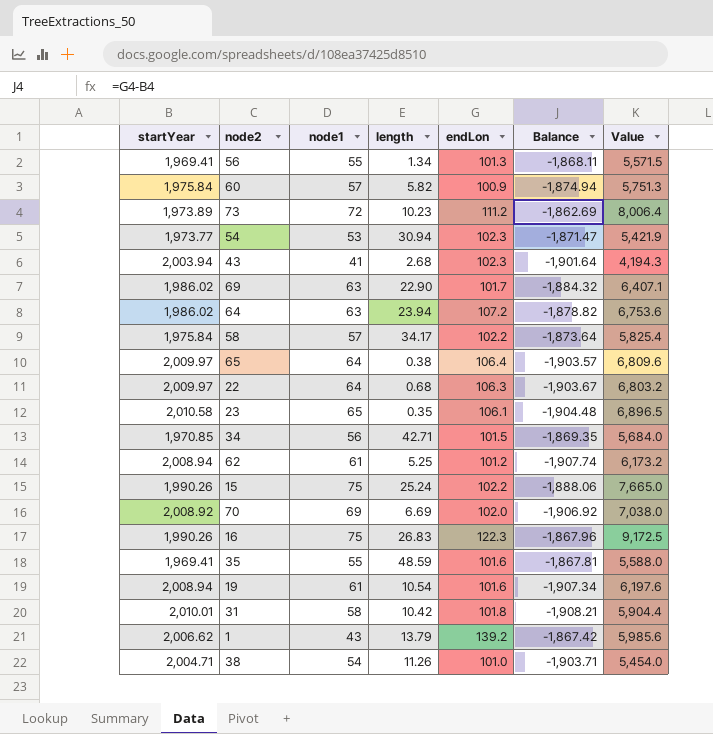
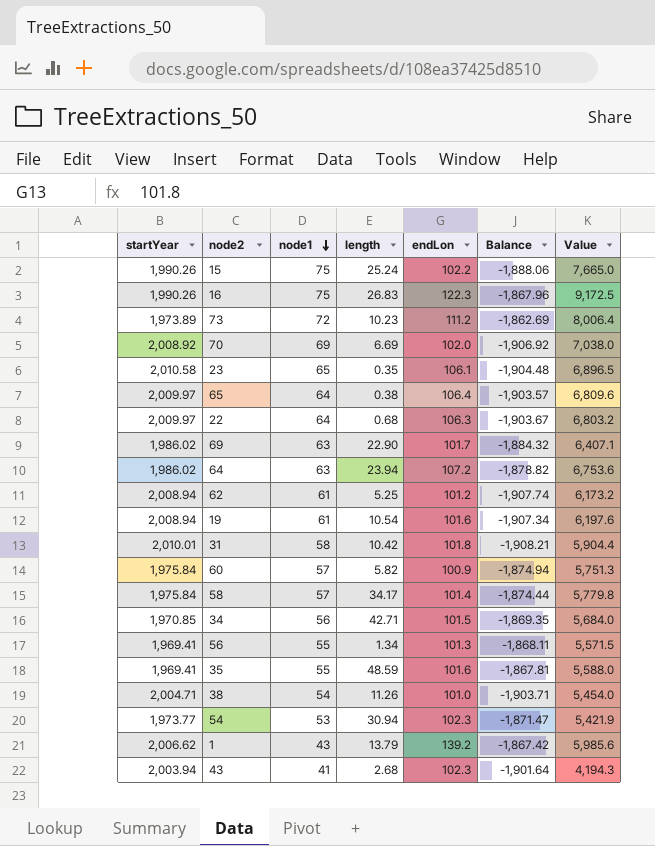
row order: none -> node1 descending
58 | endLon: 102.2 -> 101.4
58 | Balance: -1,873.64 -> -1,874.44
58 | Value: 5,825.4 -> 5,779.8

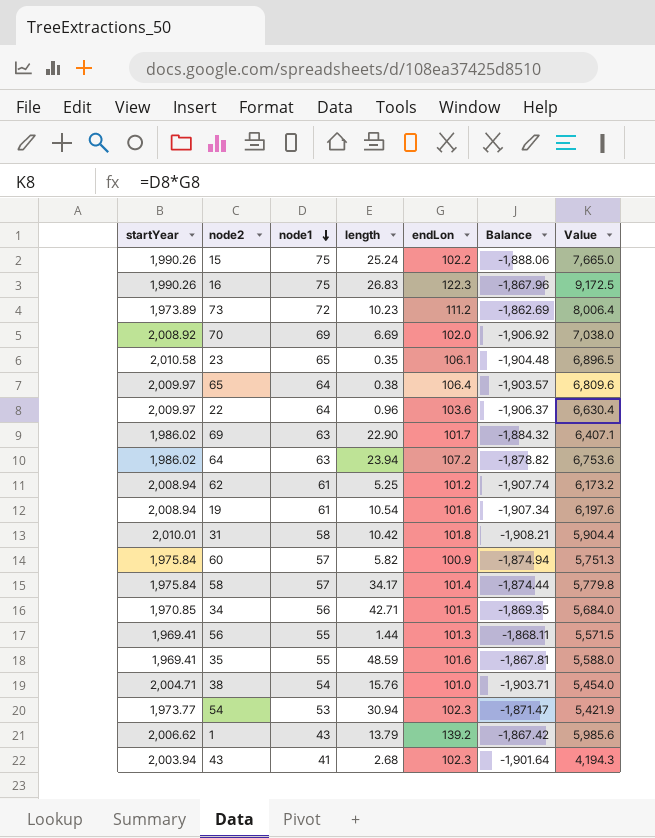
22 | length: 0.68 -> 0.96
22 | endLon: 106.3 -> 103.6
22 | Balance: -1,903.67 -> -1,906.37
22 | Value: 6,803.2 -> 6,630.4
56 | length: 1.34 -> 1.44
38 | length: 11.26 -> 15.76

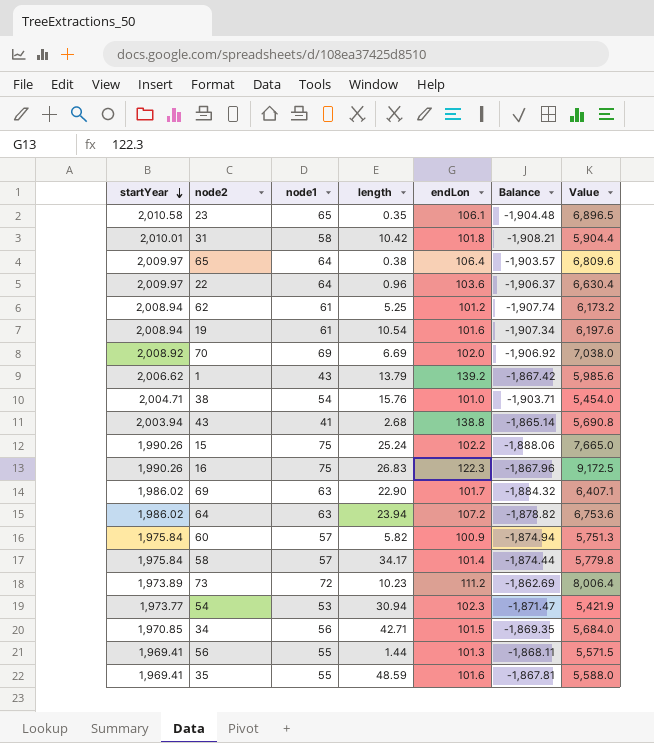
row order: node1 descending -> startYear descending
43 | endLon: 102.3 -> 138.8
43 | Balance: -1,901.64 -> -1,865.14
43 | Value: 4,194.3 -> 5,690.8

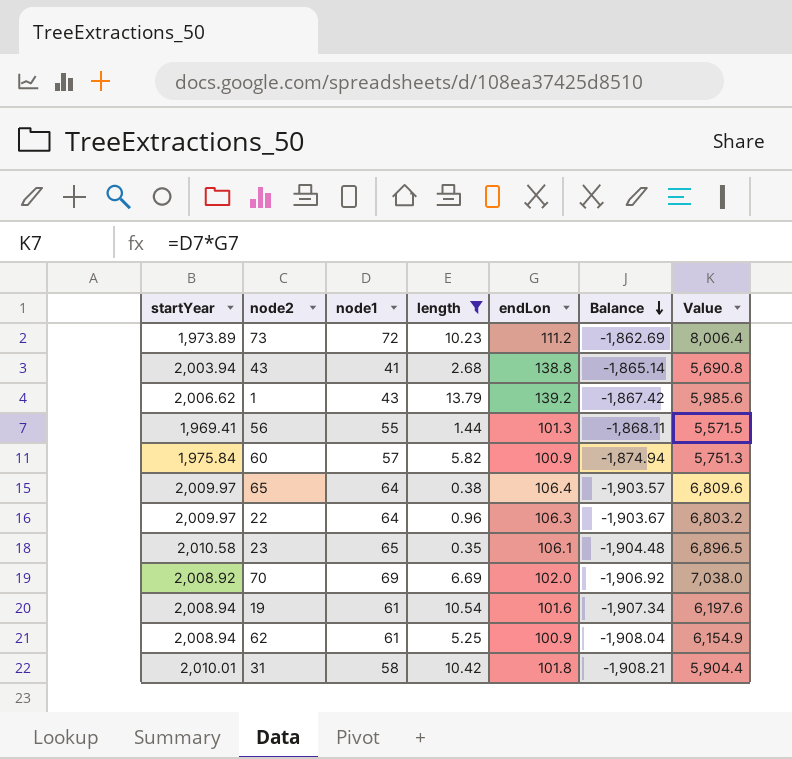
filter: none -> length <= 13.79
row order: startYear descending -> Balance descending
22 | endLon: 103.6 -> 106.3
22 | Balance: -1,906.37 -> -1,903.67
22 | Value: 6,630.4 -> 6,803.2
62 | endLon: 101.2 -> 100.9
62 | Balance: -1,907.74 -> -1,908.04
62 | Value: 6,173.2 -> 6,154.9

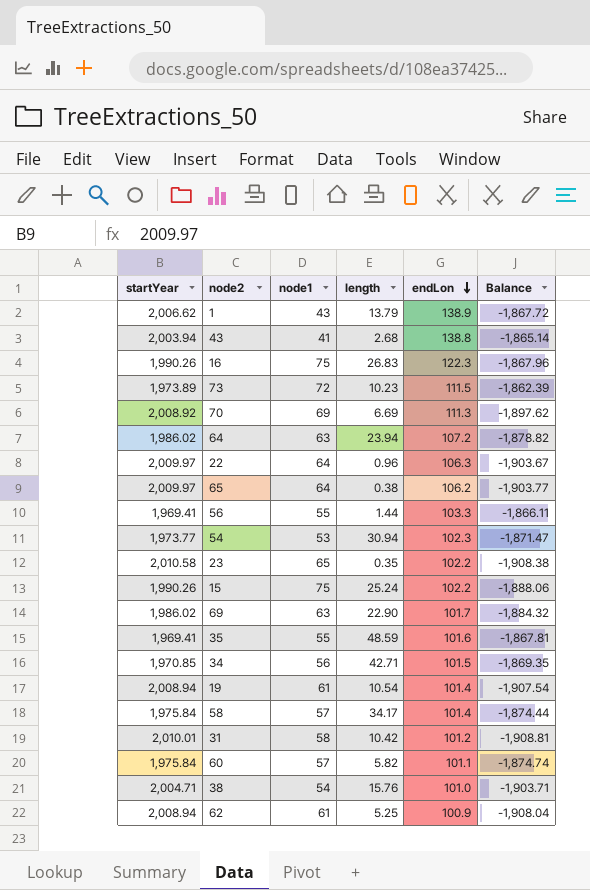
filter: length <= 13.79 -> none
row order: Balance descending -> endLon descending
column Value | formula: [node1] * [endLon] -> none
1 | endLon: 139.2 -> 138.9
1 | Balance: -1,867.42 -> -1,867.72
73 | endLon: 111.2 -> 111.5
73 | Balance: -1,862.69 -> -1,862.39
70 | endLon: 102.0 -> 111.3
70 | Balance: -1,906.92 -> -1,897.62
65 | endLon: 106.4 -> 106.2
65 | Balance: -1,903.57 -> -1,903.77
56 | endLon: 101.3 -> 103.3
56 | Balance: -1,868.11 -> -1,866.11
23 | endLon: 106.1 -> 102.2
23 | Balance: -1,904.48 -> -1,908.38
19 | endLon: 101.6 -> 101.4
19 | Balance: -1,907.34 -> -1,907.54
31 | endLon: 101.8 -> 101.2
31 | Balance: -1,908.21 -> -1,908.81
60 | endLon: 100.9 -> 101.1
60 | Balance: -1,874.94 -> -1,874.74

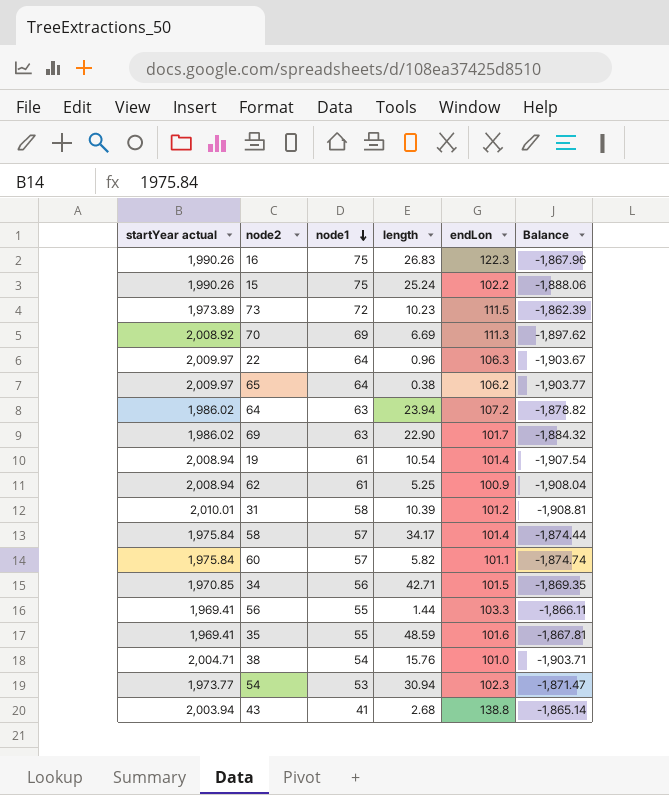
row order: endLon descending -> node1 descending
column name: startYear -> startYear actual
row 1: 2,006.62 | 43 | 13.79 | 138.9 | -1,867.72 -> none
row 23: 2,010.58 | 65 | 0.35 | 102.2 | -1,908.38 -> none
31 | length: 10.42 -> 10.39

